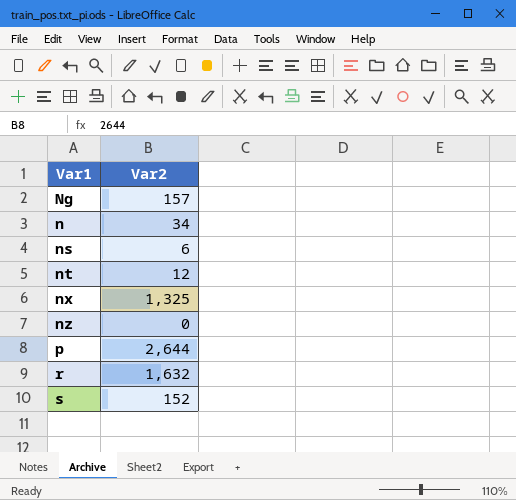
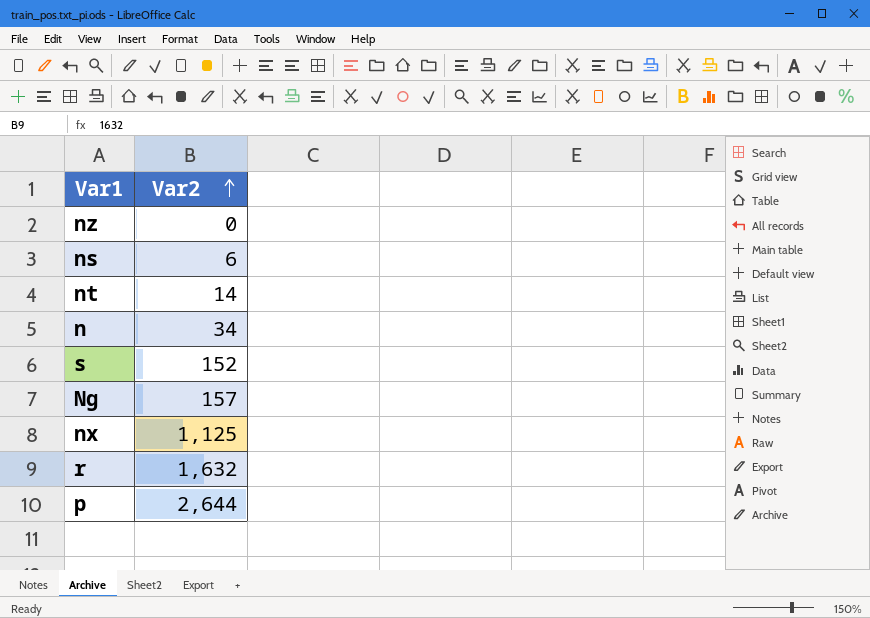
row order: none -> Var2 ascending
nt | Var2: 12 -> 14
nx | Var2: 1,325 -> 1,125

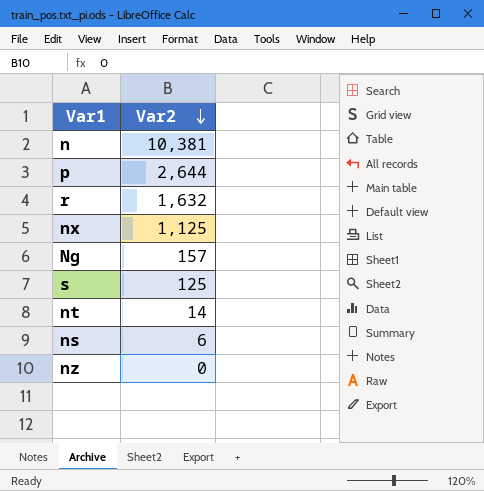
row order: Var2 ascending -> Var2 descending
n | Var2: 34 -> 10,381
s | Var2: 152 -> 125

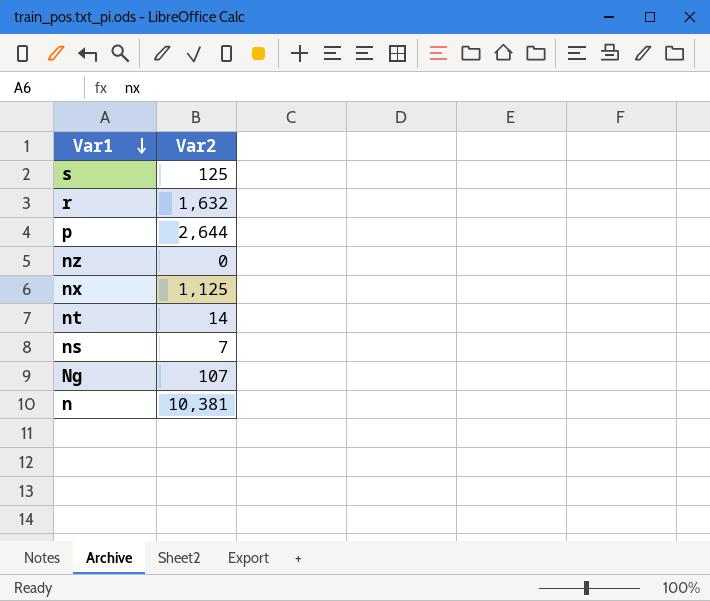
row order: Var2 descending -> Var1 descending
ns | Var2: 6 -> 7
Ng | Var2: 157 -> 107

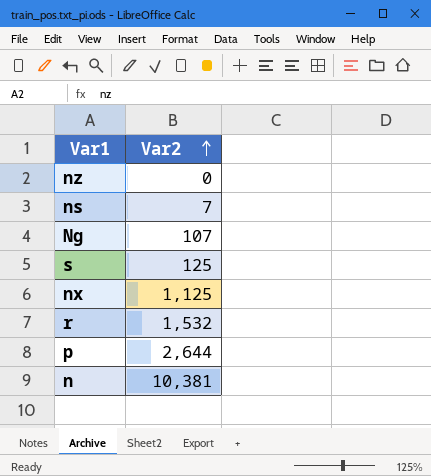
row order: Var1 descending -> Var2 ascending
row nt: 14 -> none
r | Var2: 1,632 -> 1,532

